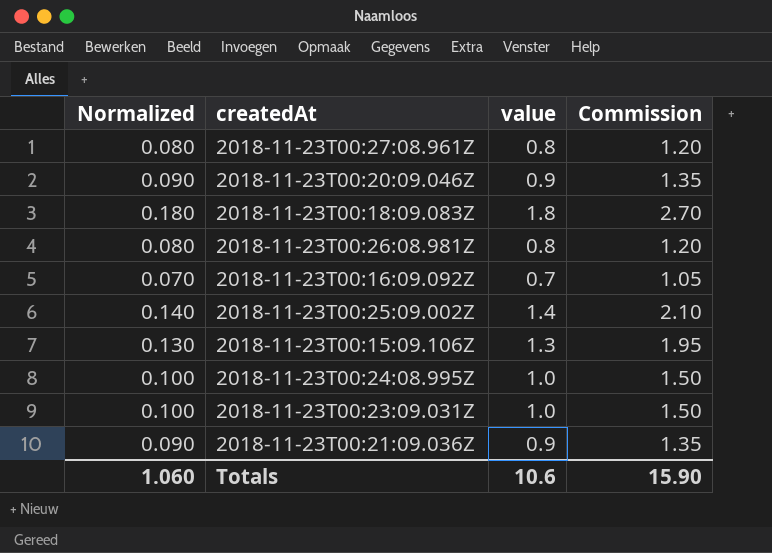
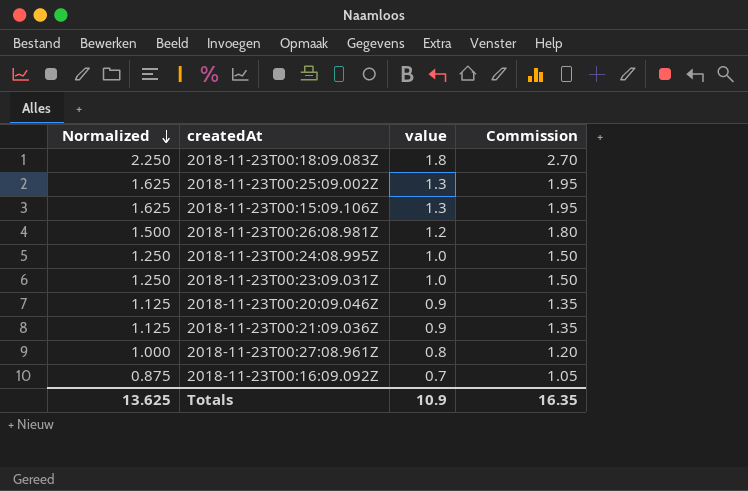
row order: none -> Normalized descending
column Normalized | formula: [value] * 0.1 -> [value] * 1.25
2018-11-23T00:25:09.002Z | value: 1.4 -> 1.3
2018-11-23T00:25:09.002Z | Commission: 2.10 -> 1.95
2018-11-23T00:26:08.981Z | value: 0.8 -> 1.2
2018-11-23T00:26:08.981Z | Commission: 1.20 -> 1.80
Totals | Normalized: 1.060 -> 13.625
Totals | value: 10.6 -> 10.9
Totals | Commission: 15.90 -> 16.35

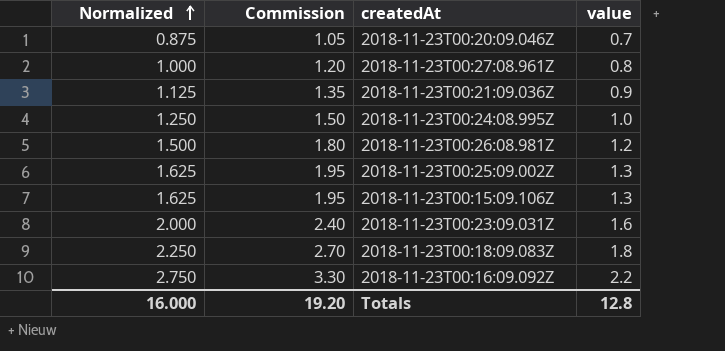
row order: Normalized descending -> Normalized ascending
column Commission | position: 4 -> 2
2018-11-23T00:20:09.046Z | Normalized: 1.125 -> 0.875
2018-11-23T00:20:09.046Z | Commission: 1.35 -> 1.05
2018-11-23T00:20:09.046Z | value: 0.9 -> 0.7
2018-11-23T00:23:09.031Z | Normalized: 1.250 -> 2.000
2018-11-23T00:23:09.031Z | Commission: 1.50 -> 2.40
2018-11-23T00:23:09.031Z | value: 1.0 -> 1.6
2018-11-23T00:16:09.092Z | Normalized: 0.875 -> 2.750
2018-11-23T00:16:09.092Z | Commission: 1.05 -> 3.30
2018-11-23T00:16:09.092Z | value: 0.7 -> 2.2
Totals | Normalized: 13.625 -> 16.000
Totals | Commission: 16.35 -> 19.20
Totals | value: 10.9 -> 12.8

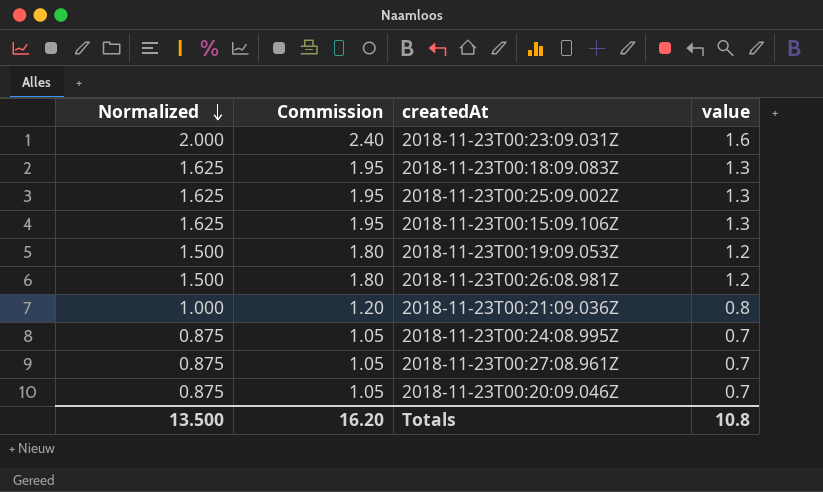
row order: Normalized ascending -> Normalized descending
row 2018-11-23T00:16:09.092Z: 2.750 | 3.30 | 2.2 -> none
2018-11-23T00:18:09.083Z | Normalized: 2.250 -> 1.625
2018-11-23T00:18:09.083Z | Commission: 2.70 -> 1.95
2018-11-23T00:18:09.083Z | value: 1.8 -> 1.3
row 2018-11-23T00:19:09.053Z: none -> 1.500 | 1.80 | 1.2
2018-11-23T00:21:09.036Z | Normalized: 1.125 -> 1.000
2018-11-23T00:21:09.036Z | Commission: 1.35 -> 1.20
2018-11-23T00:21:09.036Z | value: 0.9 -> 0.8
2018-11-23T00:24:08.995Z | Normalized: 1.250 -> 0.875
2018-11-23T00:24:08.995Z | Commission: 1.50 -> 1.05
2018-11-23T00:24:08.995Z | value: 1.0 -> 0.7
2018-11-23T00:27:08.961Z | Normalized: 1.000 -> 0.875
2018-11-23T00:27:08.961Z | Commission: 1.20 -> 1.05
2018-11-23T00:27:08.961Z | value: 0.8 -> 0.7
Totals | Normalized: 16.000 -> 13.500
Totals | Commission: 19.20 -> 16.20
Totals | value: 12.8 -> 10.8

